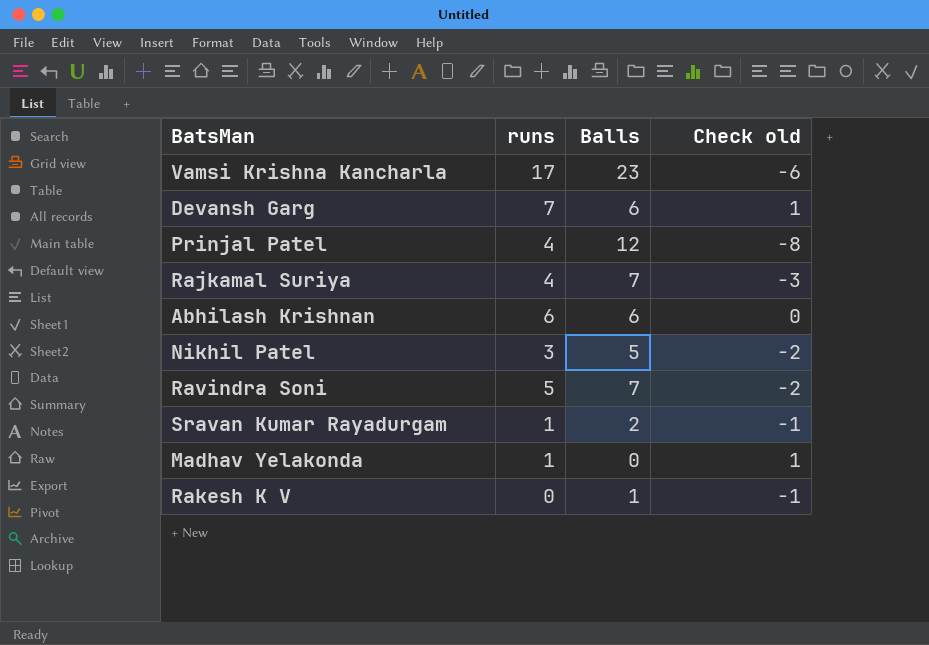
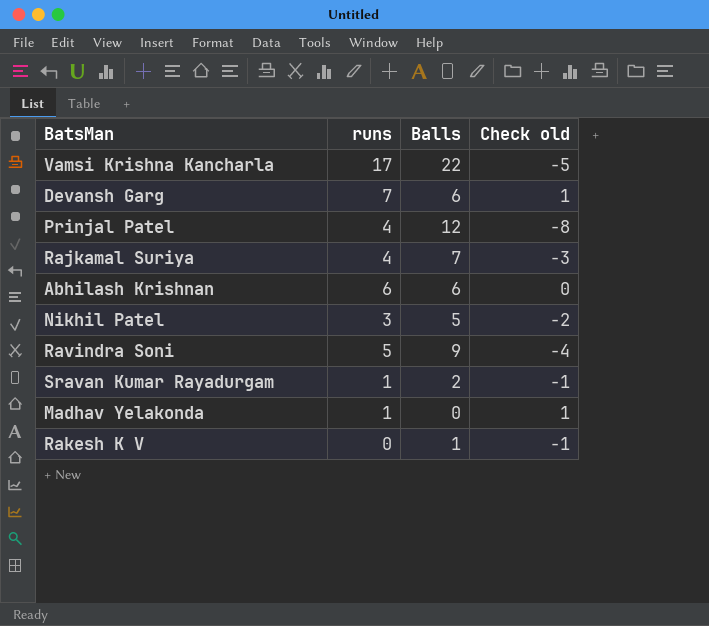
Vamsi Krishna Kancharla | Balls: 23 -> 22
Vamsi Krishna Kancharla | Check old: -6 -> -5
Ravindra Soni | Balls: 7 -> 9
Ravindra Soni | Check old: -2 -> -4

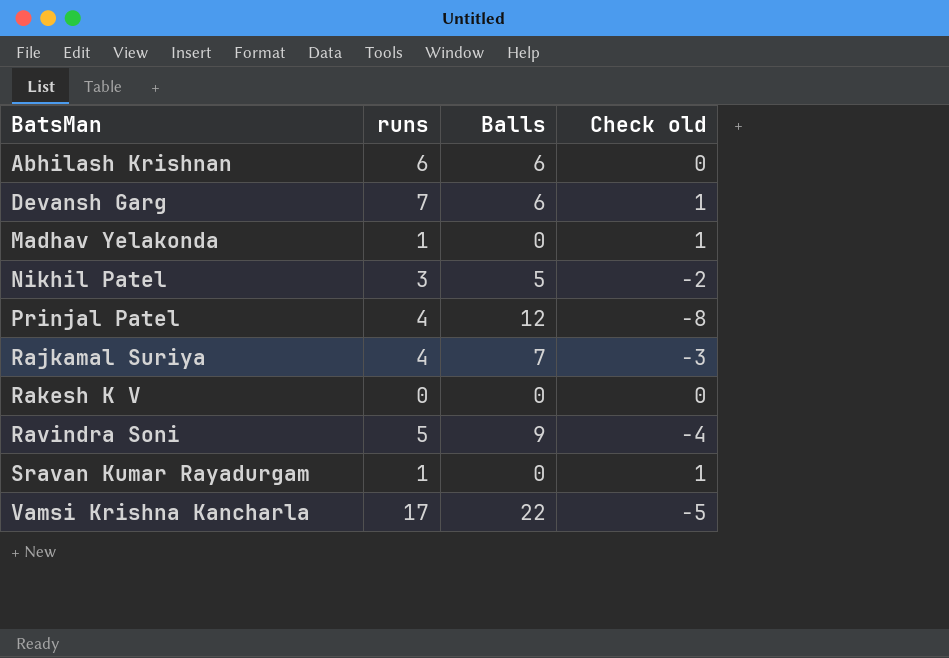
row order: none -> BatsMan ascending
Rakesh K V | Balls: 1 -> 0
Rakesh K V | Check old: -1 -> 0
Sravan Kumar Rayadurgam | Balls: 2 -> 0
Sravan Kumar Rayadurgam | Check old: -1 -> 1

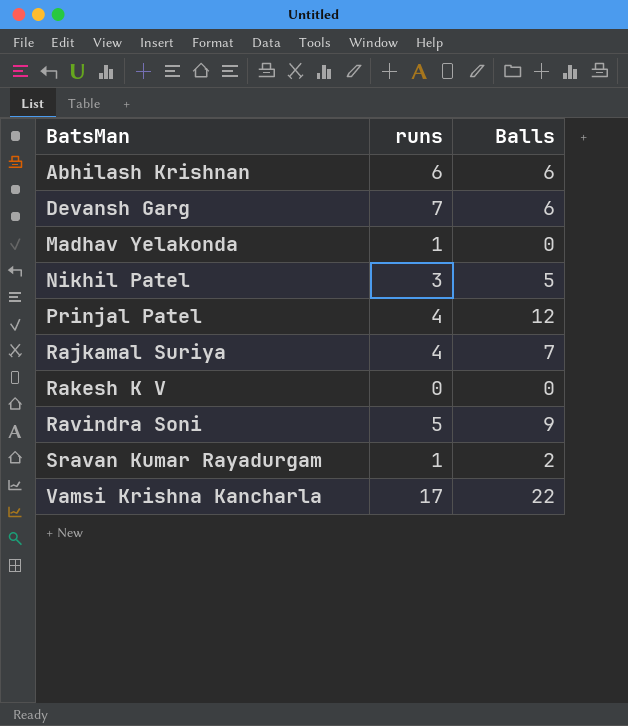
column Check old | formula: [runs] - [Balls] -> none
Sravan Kumar Rayadurgam | Balls: 0 -> 2

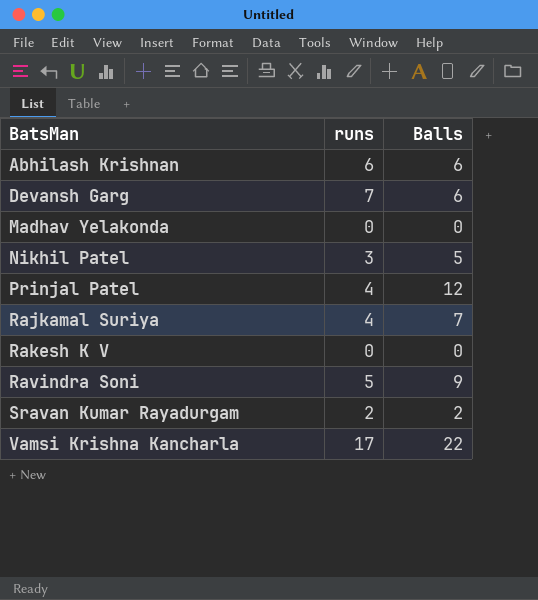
Madhav Yelakonda | runs: 1 -> 0
Sravan Kumar Rayadurgam | runs: 1 -> 2

